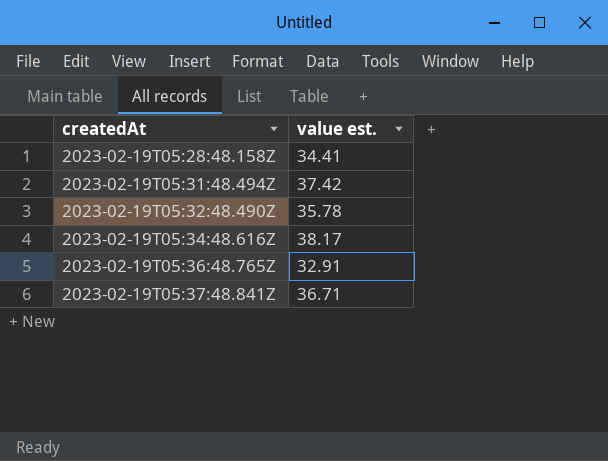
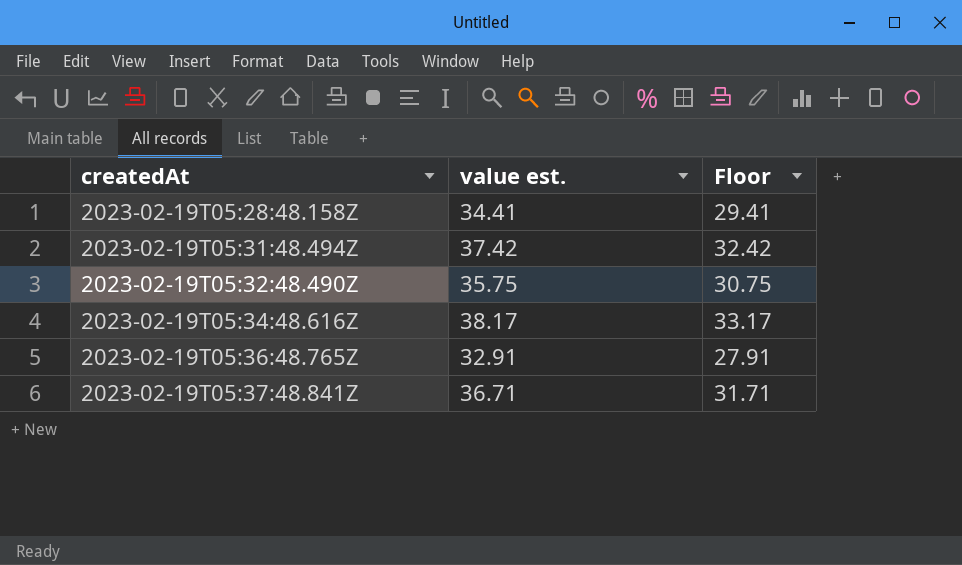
column Floor | formula: none -> [value est.] - 5
2023-02-19T05:32:48.490Z | value est.: 35.78 -> 35.75

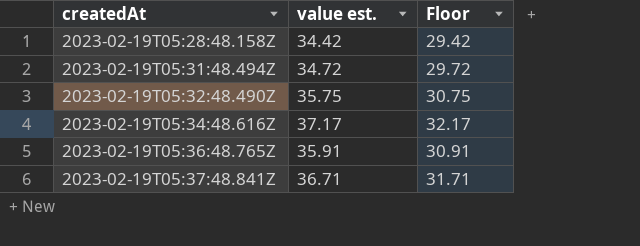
2023-02-19T05:28:48.158Z | value est.: 34.41 -> 34.42
2023-02-19T05:28:48.158Z | Floor: 29.41 -> 29.42
2023-02-19T05:31:48.494Z | value est.: 37.42 -> 34.72
2023-02-19T05:31:48.494Z | Floor: 32.42 -> 29.72
2023-02-19T05:34:48.616Z | value est.: 38.17 -> 37.17
2023-02-19T05:34:48.616Z | Floor: 33.17 -> 32.17
2023-02-19T05:36:48.765Z | value est.: 32.91 -> 35.91
2023-02-19T05:36:48.765Z | Floor: 27.91 -> 30.91

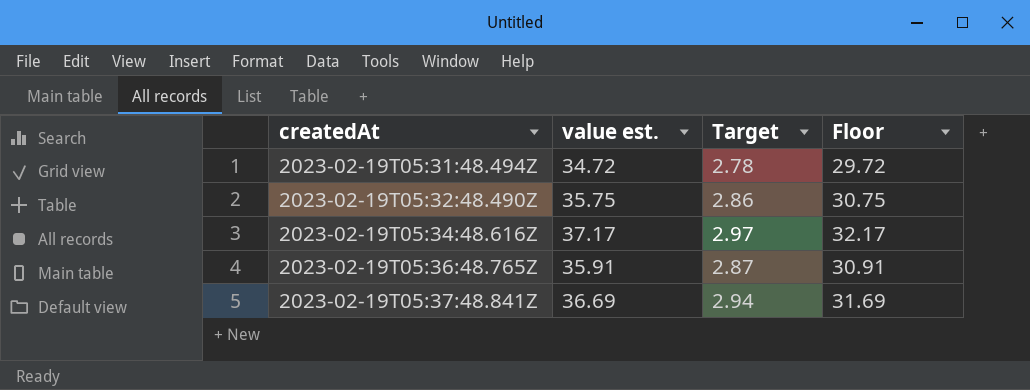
column Target | formula: none -> [value est.] * 0.08
row 2023-02-19T05:28:48.158Z: 34.42 | 29.42 -> none
2023-02-19T05:37:48.841Z | value est.: 36.71 -> 36.69
2023-02-19T05:37:48.841Z | Floor: 31.71 -> 31.69

